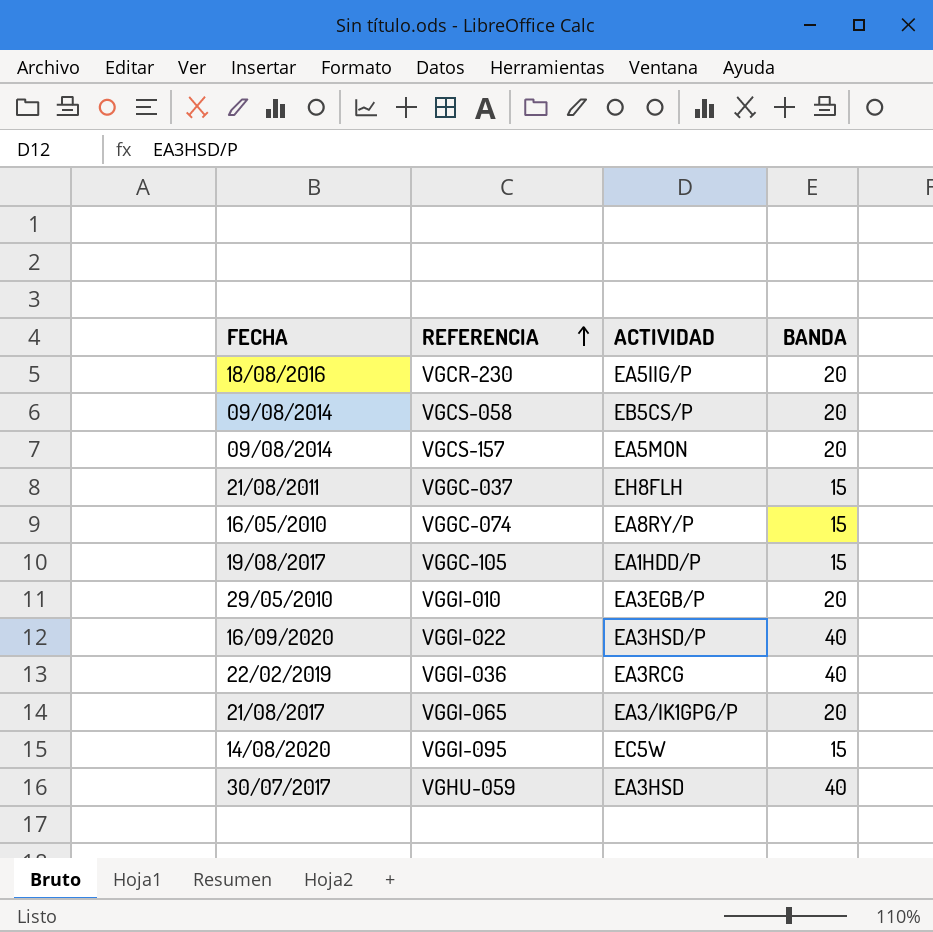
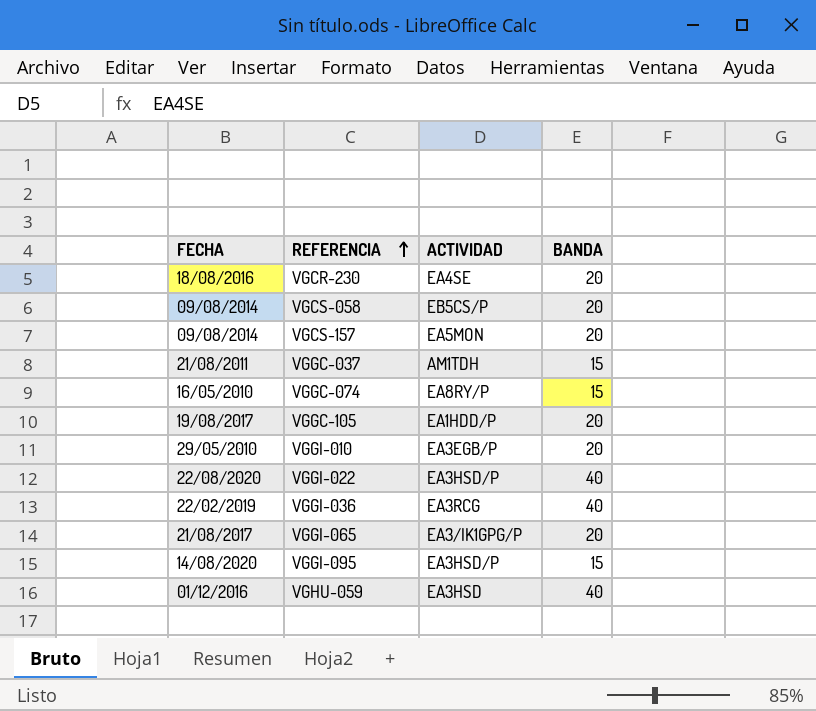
VGCR-230 | ACTIVIDAD: EA5IIG/P -> EA4SE
VGGC-037 | ACTIVIDAD: EH8FLH -> AM1TDH
VGGC-105 | BANDA: 15 -> 20
VGGI-022 | FECHA: 16/09/2020 -> 22/08/2020
VGGI-095 | ACTIVIDAD: EC5W -> EA3HSD/P
VGHU-059 | FECHA: 30/07/2017 -> 01/12/2016

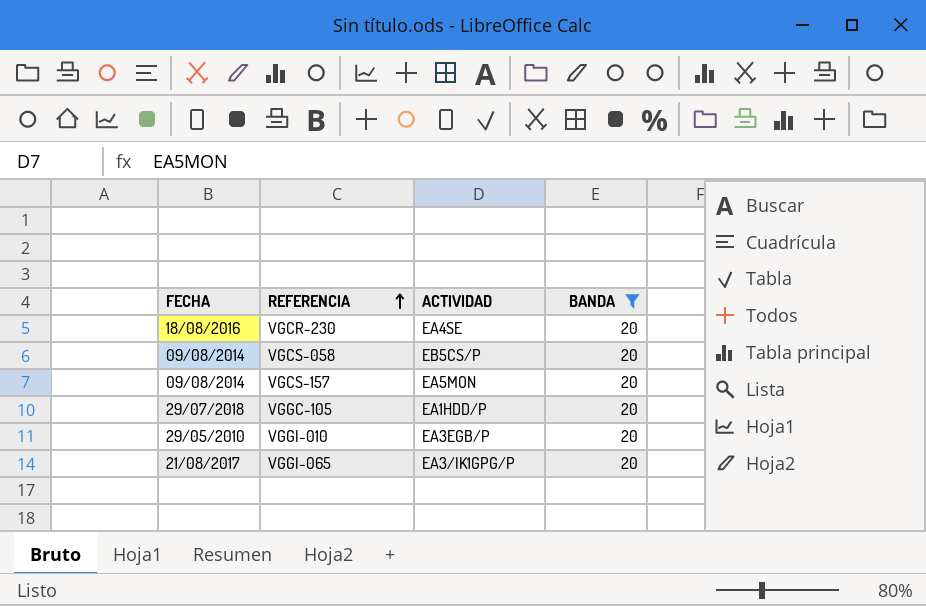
filter: none -> BANDA = 20
VGGC-105 | FECHA: 19/08/2017 -> 29/07/2018

